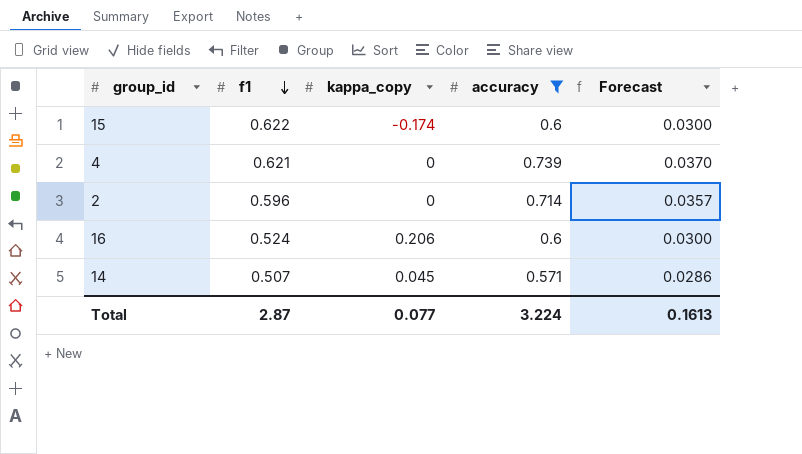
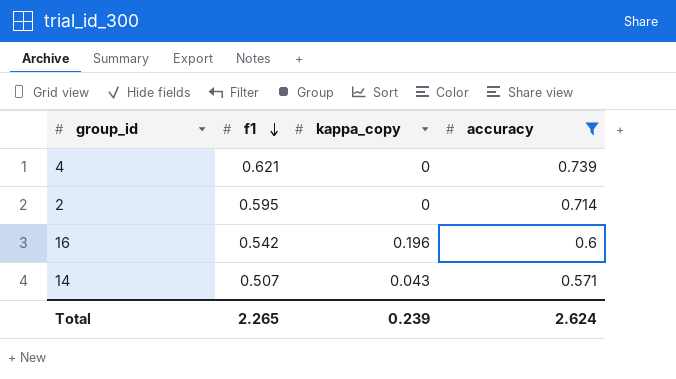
column Forecast | formula: [accuracy] * 0.05 -> none
row 15: 0.622 | -0.174 | 0.6 | 0.0300 -> none
2 | f1: 0.596 -> 0.595
16 | f1: 0.524 -> 0.542
16 | kappa_copy: 0.206 -> 0.196
14 | kappa_copy: 0.045 -> 0.043
Total | f1: 2.87 -> 2.265
Total | kappa_copy: 0.077 -> 0.239
Total | accuracy: 3.224 -> 2.624

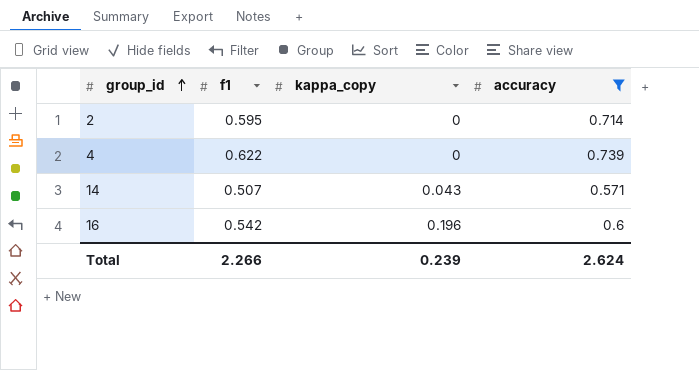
row order: f1 descending -> group_id ascending
4 | f1: 0.621 -> 0.622
Total | f1: 2.265 -> 2.266

